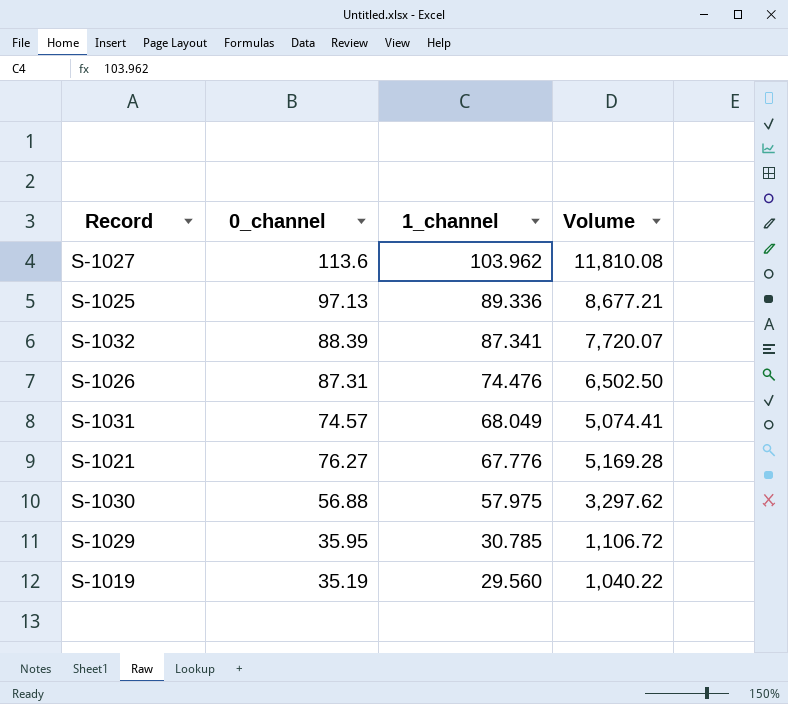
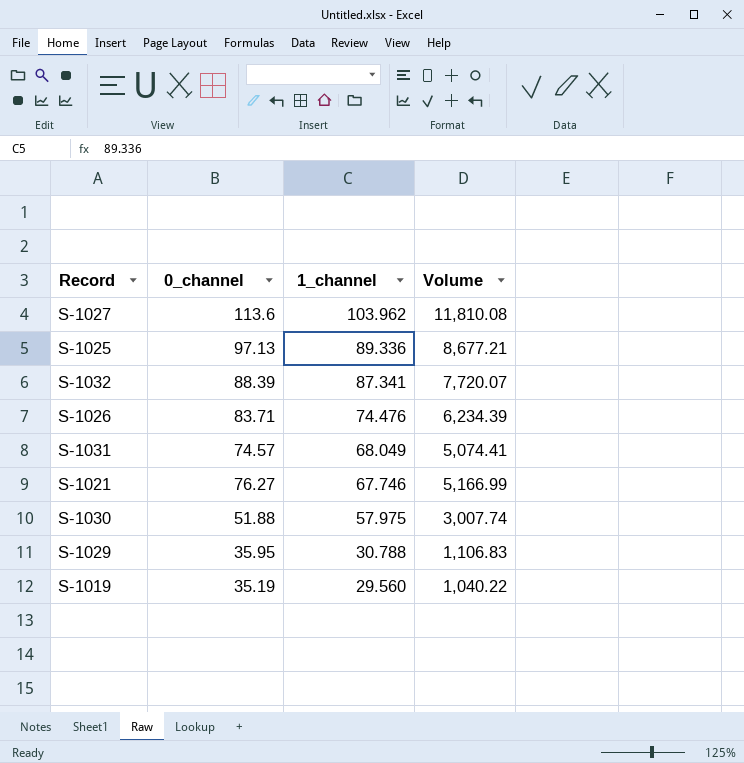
S-1026 | 0_channel: 87.31 -> 83.71
S-1026 | Volume: 6,502.50 -> 6,234.39
S-1021 | 1_channel: 67.776 -> 67.746
S-1021 | Volume: 5,169.28 -> 5,166.99
S-1030 | 0_channel: 56.88 -> 51.88
S-1030 | Volume: 3,297.62 -> 3,007.74
S-1029 | 1_channel: 30.785 -> 30.788
S-1029 | Volume: 1,106.72 -> 1,106.83

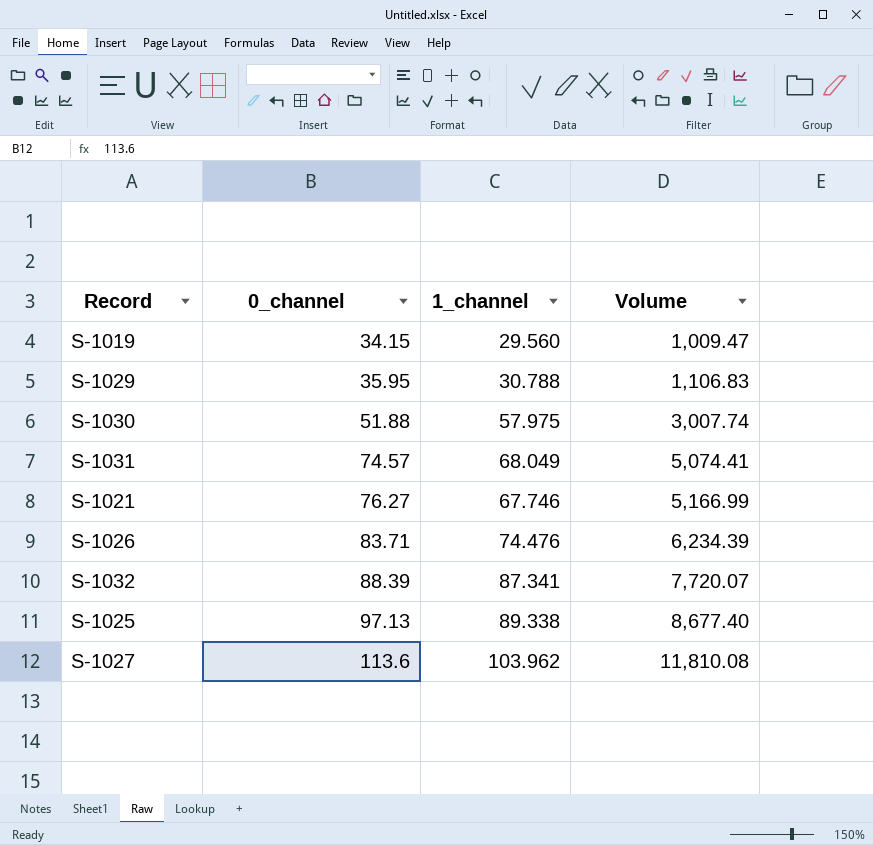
row order: 1_channel descending -> 0_channel ascending
S-1019 | 0_channel: 35.19 -> 34.15
S-1019 | Volume: 1,040.22 -> 1,009.47
S-1025 | 1_channel: 89.336 -> 89.338
S-1025 | Volume: 8,677.21 -> 8,677.40

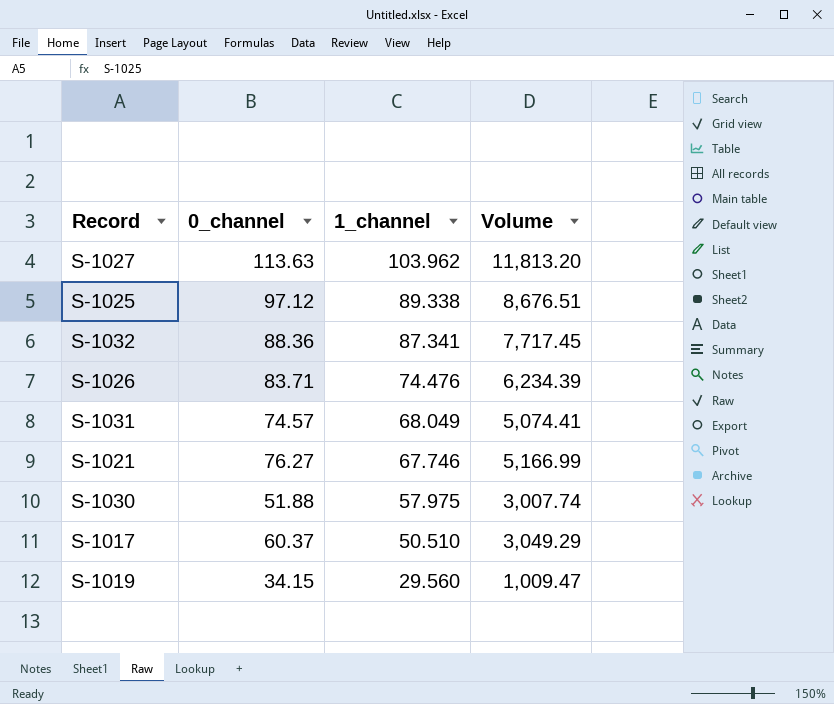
row order: 0_channel ascending -> 1_channel descending
row S-1029: 35.95 | 30.788 | 1,106.83 -> none
S-1027 | 0_channel: 113.6 -> 113.63
S-1027 | Volume: 11,810.08 -> 11,813.20
S-1025 | 0_channel: 97.13 -> 97.12
S-1025 | Volume: 8,677.40 -> 8,676.51
S-1032 | 0_channel: 88.39 -> 88.36
S-1032 | Volume: 7,720.07 -> 7,717.45
row S-1017: none -> 60.37 | 50.510 | 3,049.29

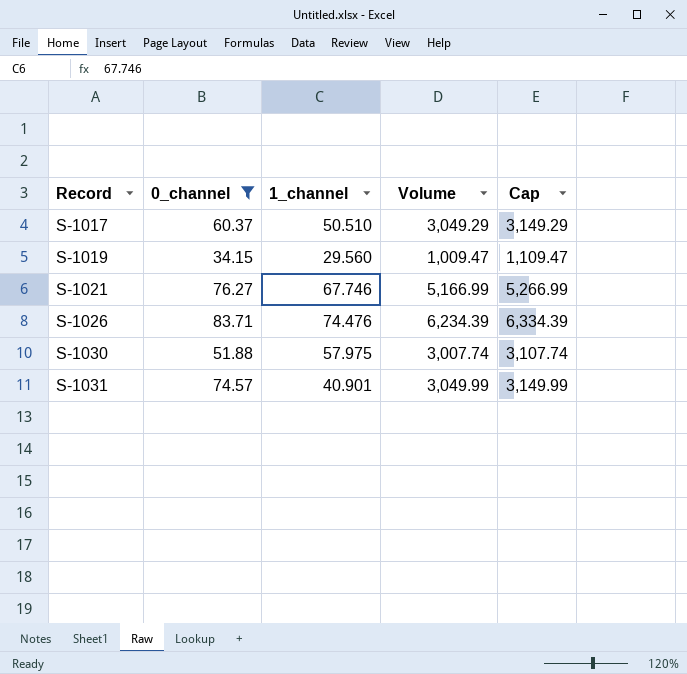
filter: none -> 0_channel <= 83.71
row order: 1_channel descending -> Record ascending
column Cap | formula: none -> [Volume] + 100
S-1031 | 1_channel: 68.049 -> 40.901
S-1031 | Volume: 5,074.41 -> 3,049.99

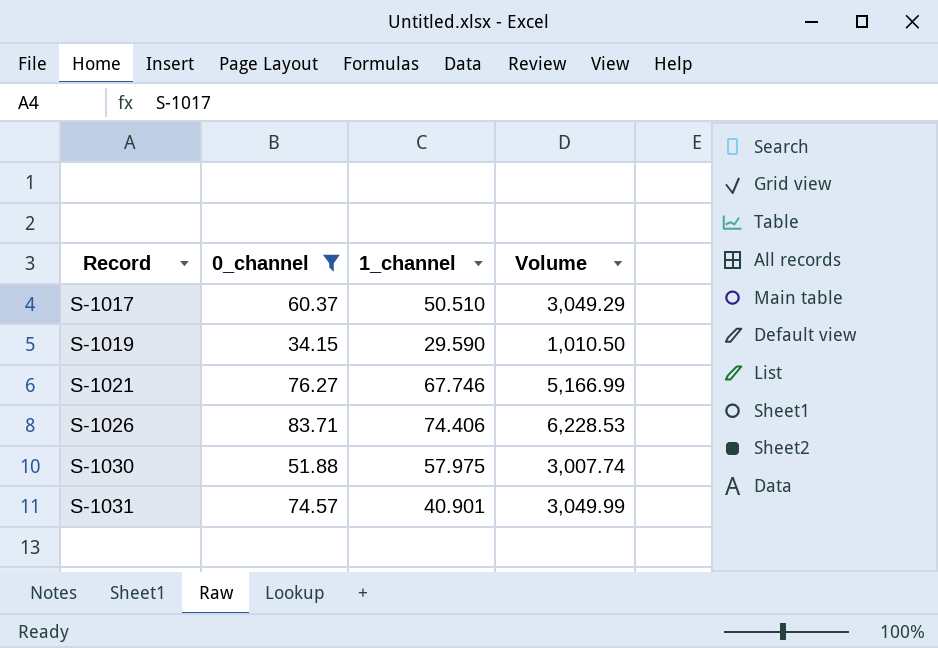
column Cap | formula: [Volume] + 100 -> none
S-1019 | 1_channel: 29.560 -> 29.590
S-1019 | Volume: 1,009.47 -> 1,010.50
S-1026 | 1_channel: 74.476 -> 74.406
S-1026 | Volume: 6,234.39 -> 6,228.53

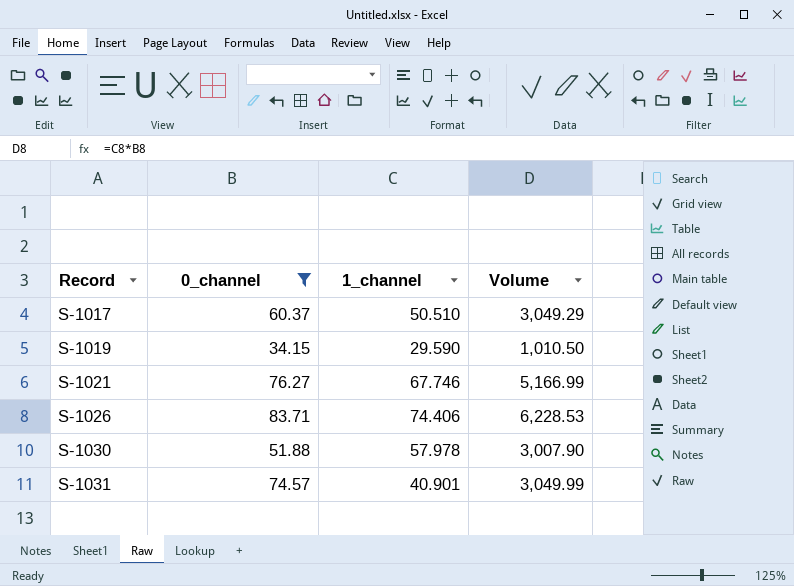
S-1030 | 1_channel: 57.975 -> 57.978
S-1030 | Volume: 3,007.74 -> 3,007.90

